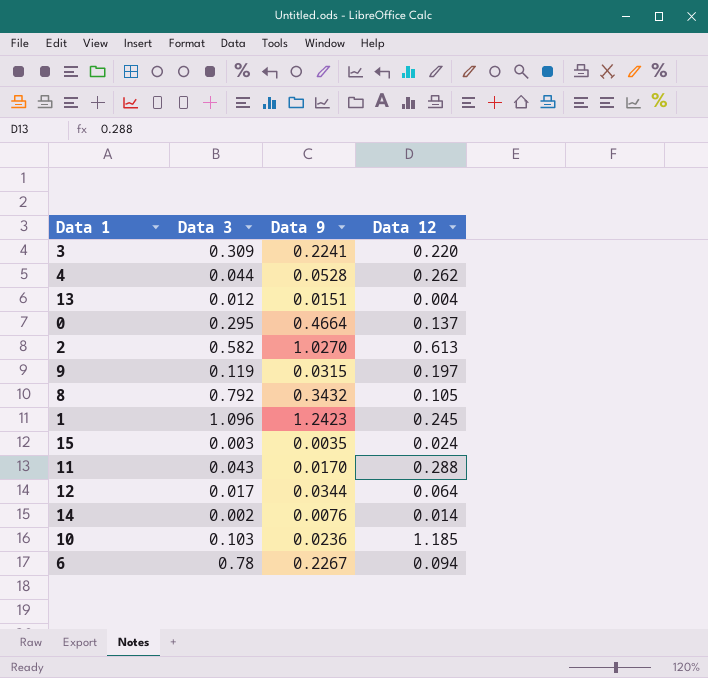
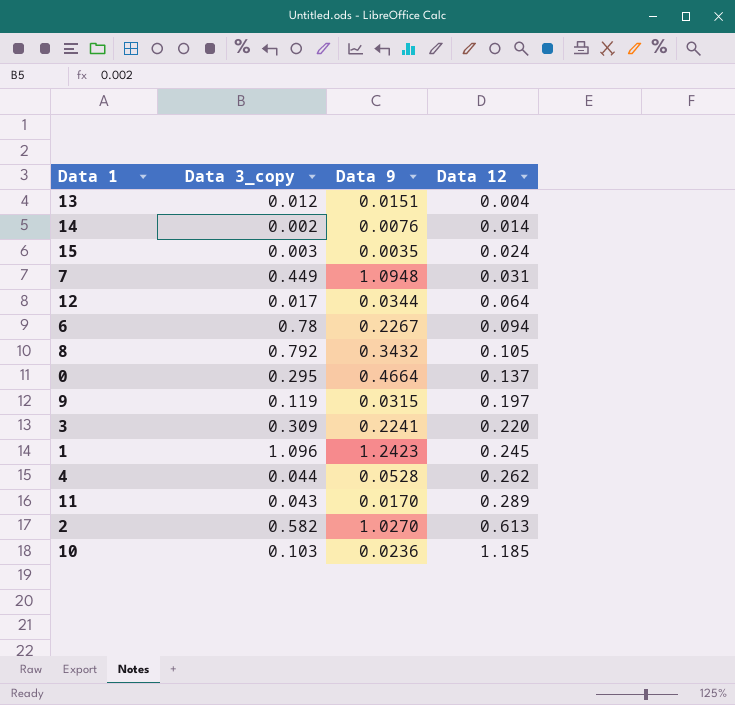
row order: none -> Data 12 ascending
column name: Data 3 -> Data 3_copy
row 7: none -> 0.449 | 1.0948 | 0.031
11 | Data 12: 0.288 -> 0.289

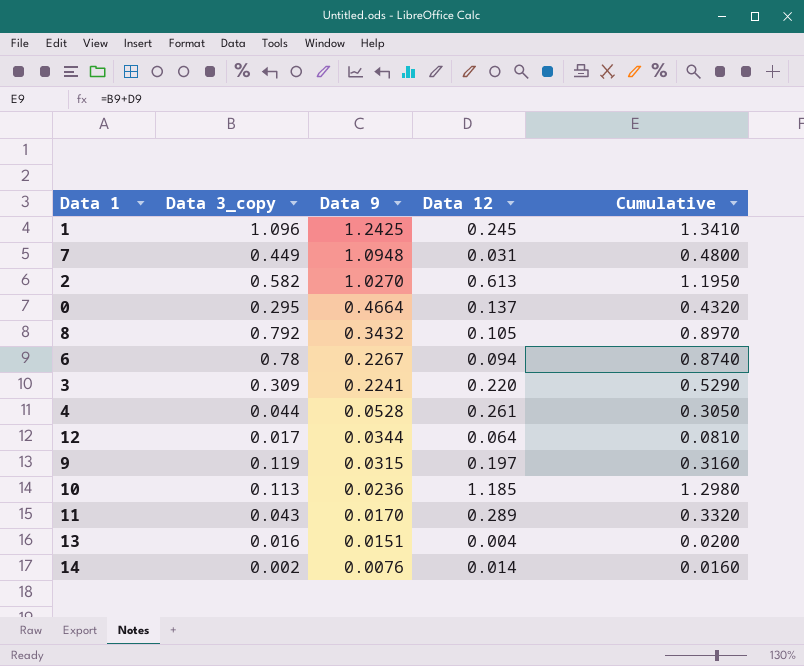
row order: Data 12 ascending -> Data 9 descending
column Cumulative | formula: none -> [Data 3_copy] + [Data 12]
row 15: 0.003 | 0.0035 | 0.024 -> none
1 | Data 9: 1.2423 -> 1.2425
4 | Data 12: 0.262 -> 0.261
10 | Data 3_copy: 0.103 -> 0.113
13 | Data 3_copy: 0.012 -> 0.016

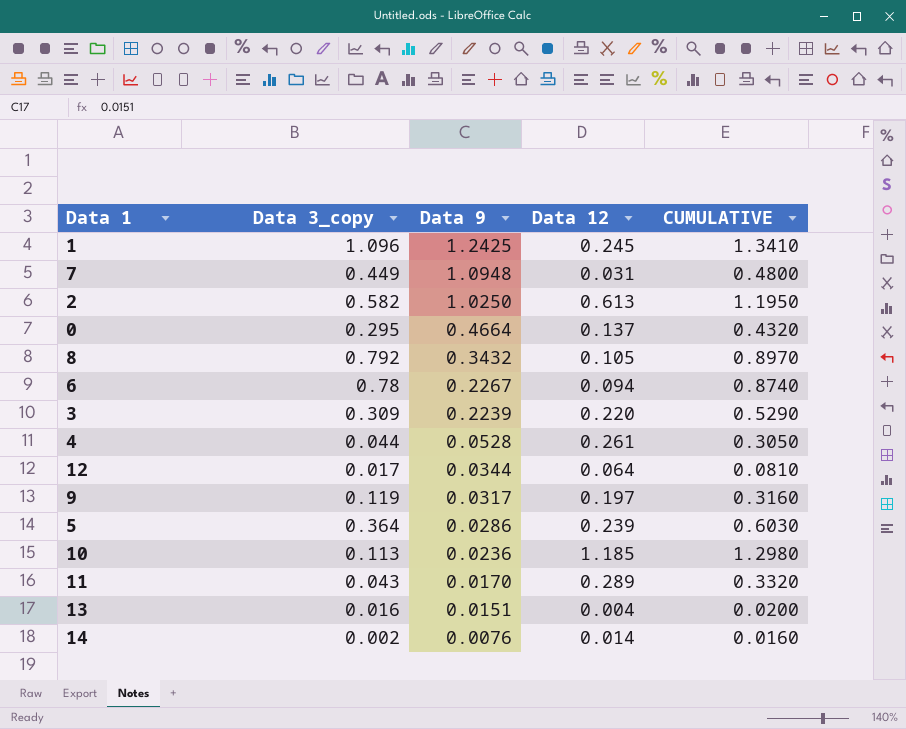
column name: Cumulative -> CUMULATIVE
2 | Data 9: 1.0270 -> 1.0250
3 | Data 9: 0.2241 -> 0.2239
9 | Data 9: 0.0315 -> 0.0317
row 5: none -> 0.364 | 0.0286 | 0.239 | 0.6030

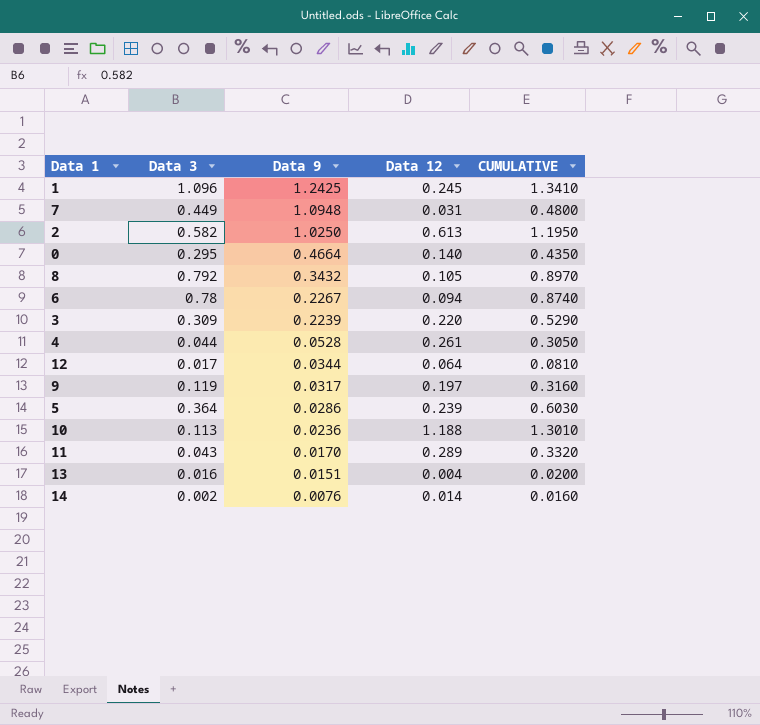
column name: Data 3_copy -> Data 3
0 | Data 12: 0.137 -> 0.140
0 | CUMULATIVE: 0.4320 -> 0.4350
10 | Data 12: 1.185 -> 1.188
10 | CUMULATIVE: 1.2980 -> 1.3010

